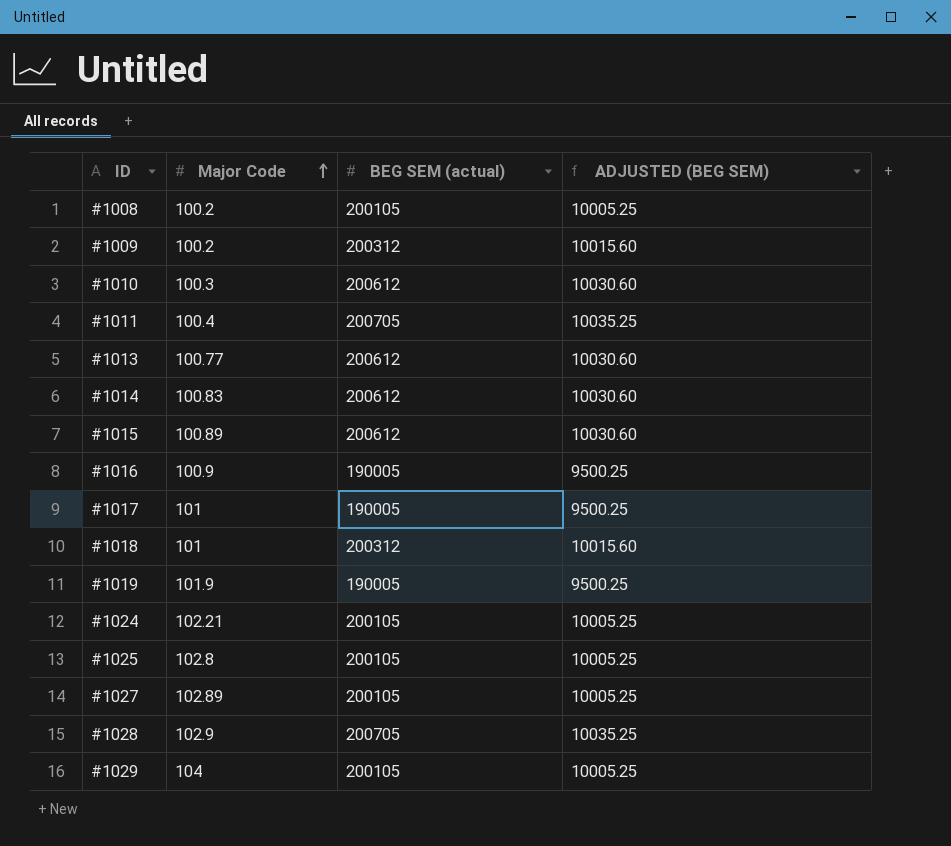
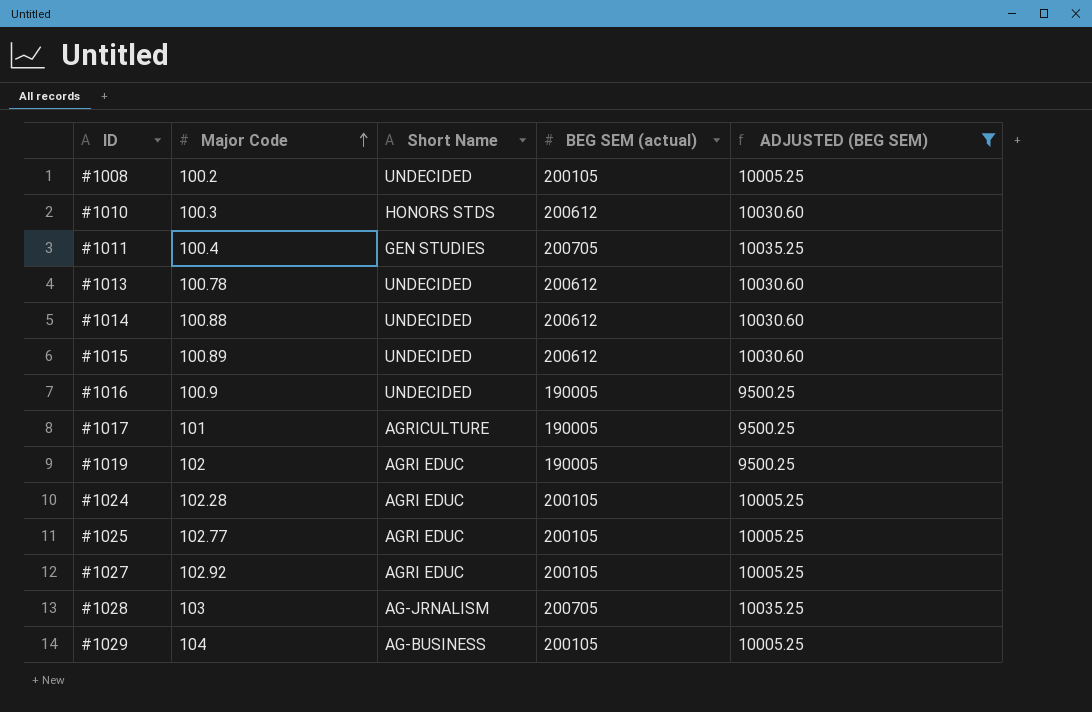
filter: none -> ADJUSTED (BEG SEM) != 10015.60
column Short Name | position: none -> 3
#1013 | Major Code: 100.77 -> 100.78
#1014 | Major Code: 100.83 -> 100.88
#1019 | Major Code: 101.9 -> 102
#1024 | Major Code: 102.21 -> 102.28
#1025 | Major Code: 102.8 -> 102.77
#1027 | Major Code: 102.89 -> 102.92
#1028 | Major Code: 102.9 -> 103

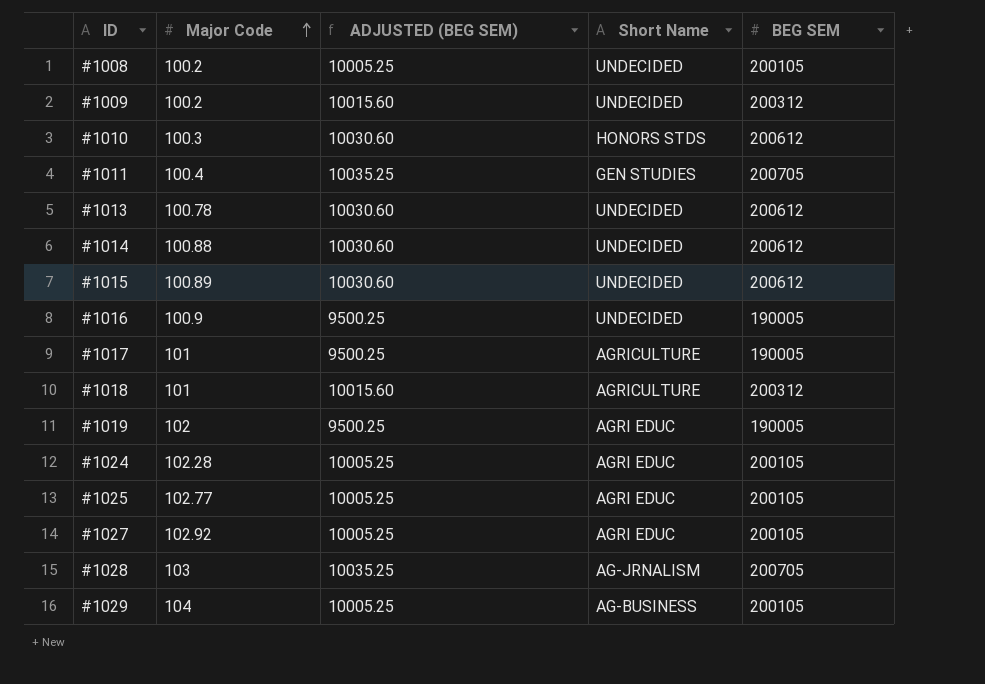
filter: ADJUSTED (BEG SEM) != 10015.60 -> none
column ADJUSTED (BEG SEM) | position: 5 -> 3
column name: BEG SEM (actual) -> BEG SEM

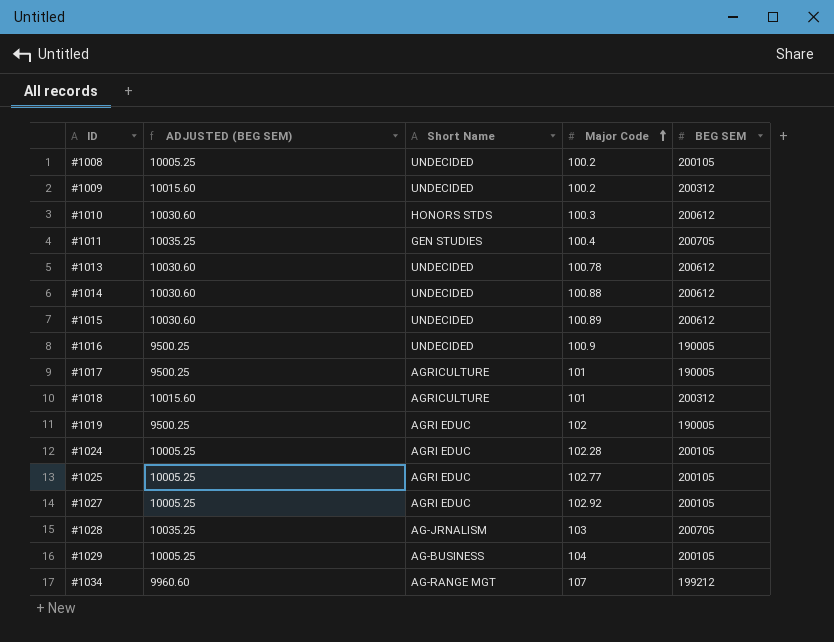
column Major Code | position: 2 -> 4
row #1034: none -> 9960.60 | AG-RANGE MGT | 107 | 199212

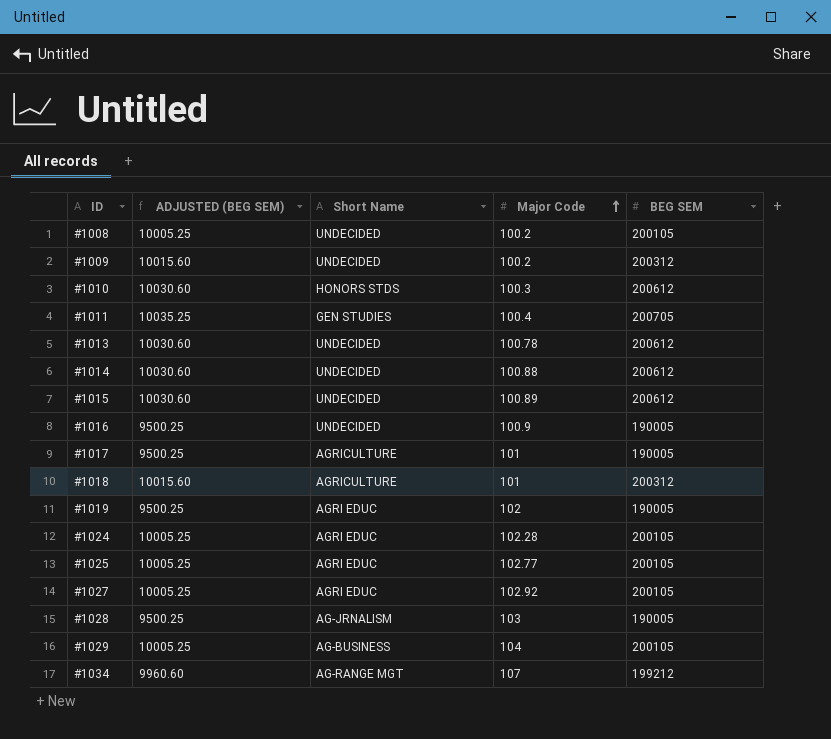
#1028 | ADJUSTED (BEG SEM): 10035.25 -> 9500.25
#1028 | BEG SEM: 200705 -> 190005

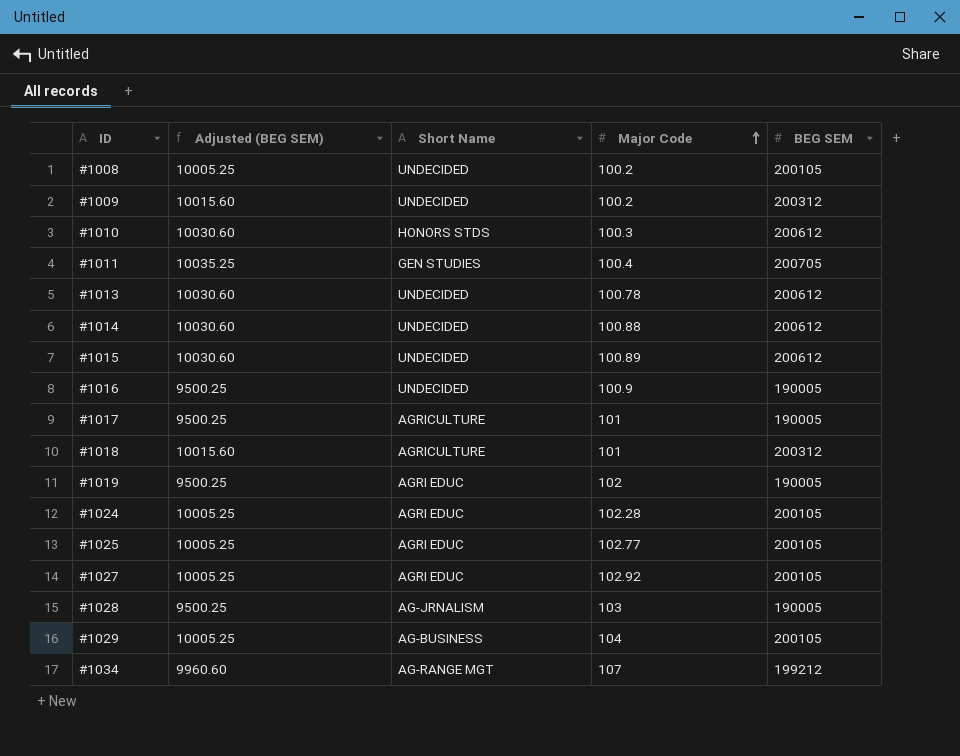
column name: ADJUSTED (BEG SEM) -> Adjusted (BEG SEM)

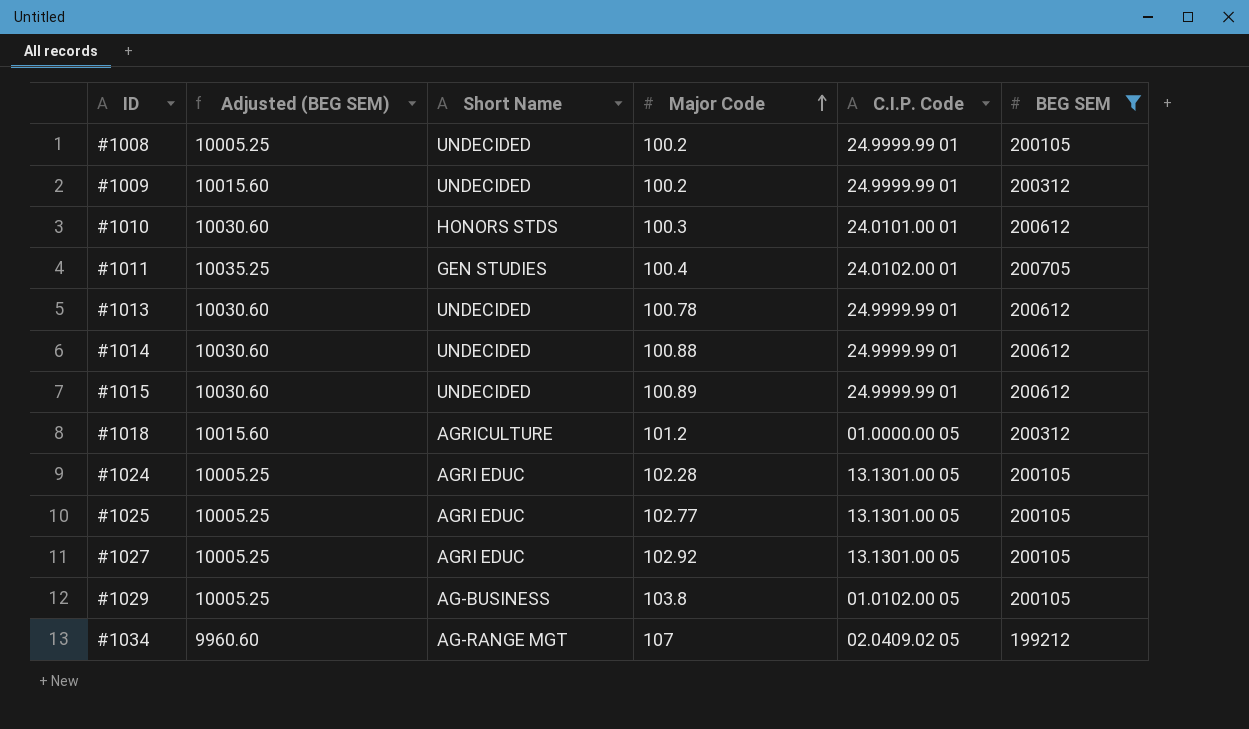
filter: none -> BEG SEM != 190005
column C.I.P. Code | position: none -> 5
#1018 | Major Code: 101 -> 101.2
#1029 | Major Code: 104 -> 103.8

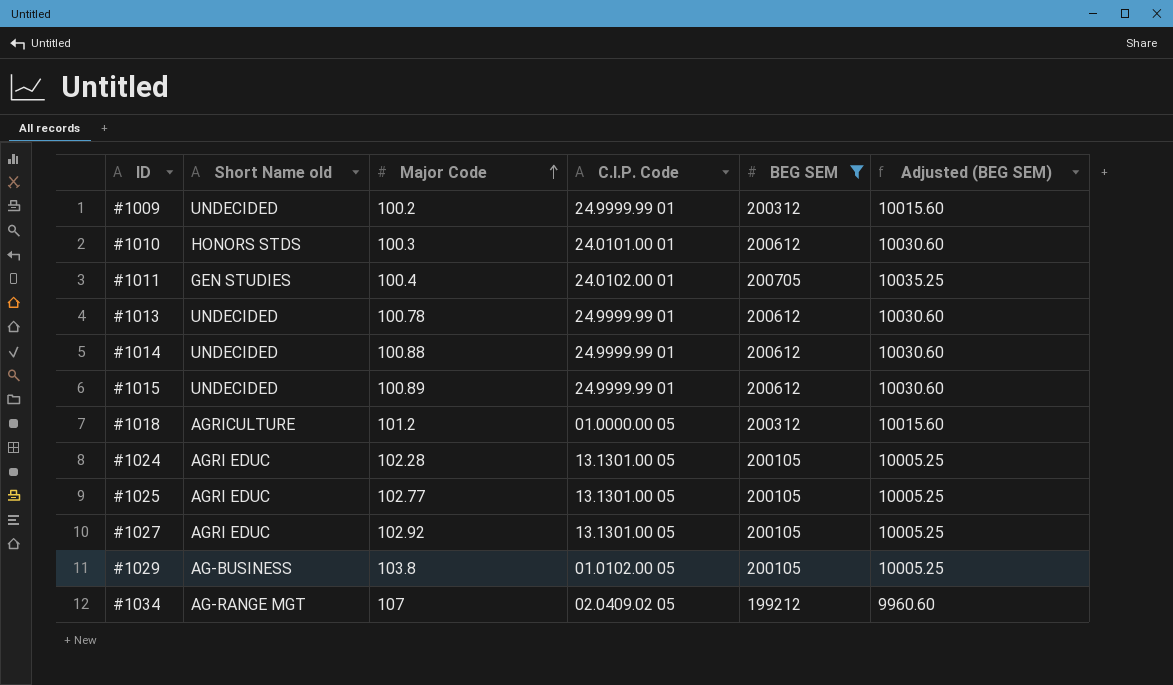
column name: Short Name -> Short Name old
column Adjusted (BEG SEM) | position: 2 -> 6
row #1008: 10005.25 | UNDECIDED | 100.2 | 24.9999.99 01 | 200105 -> none

